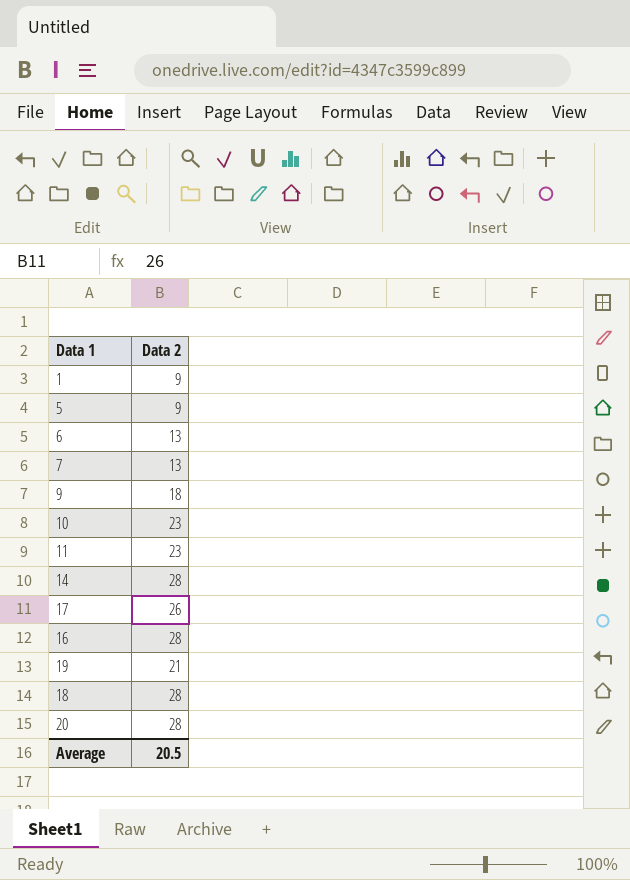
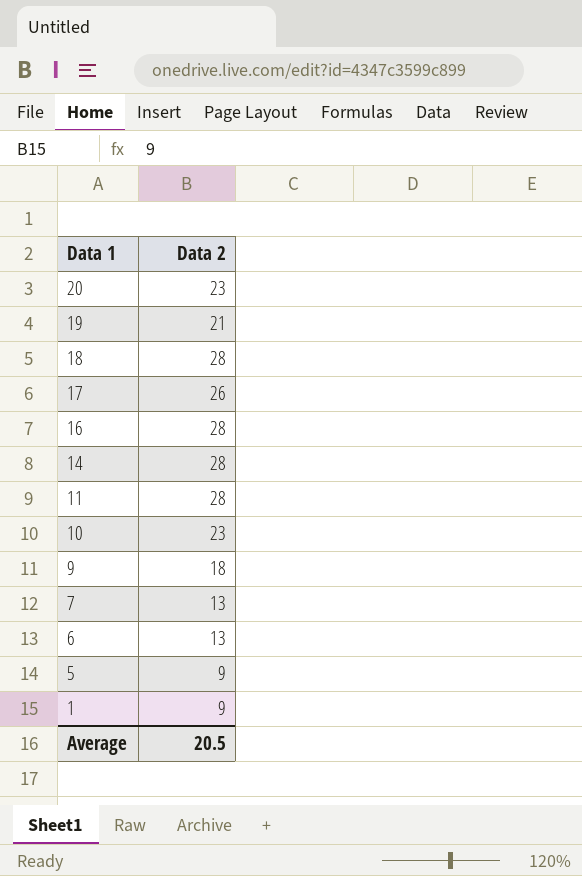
row order: none -> Data 1 descending
20 | Data 2: 28 -> 23
11 | Data 2: 23 -> 28

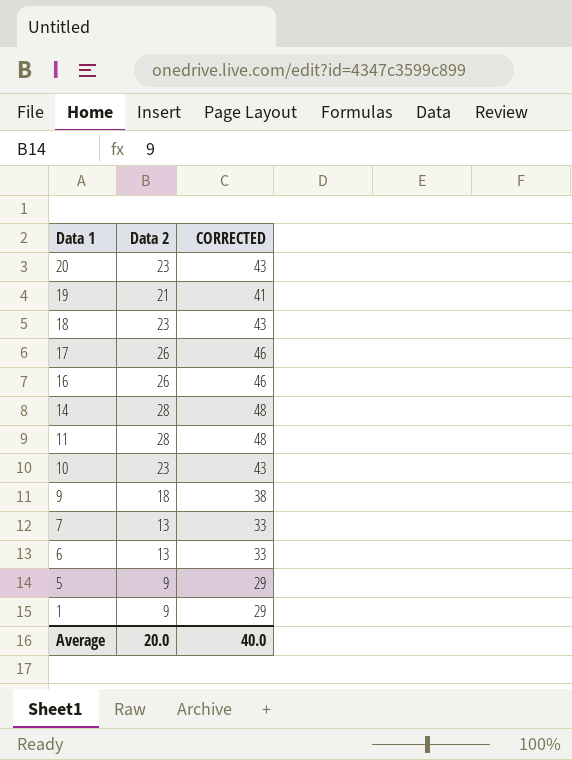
column CORRECTED | formula: none -> [Data 2] + 20
18 | Data 2: 28 -> 23
16 | Data 2: 28 -> 26
Average | Data 2: 20.5 -> 20.0

